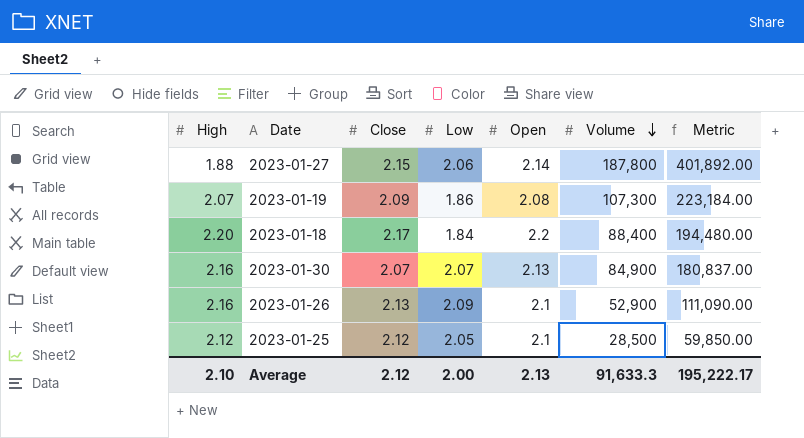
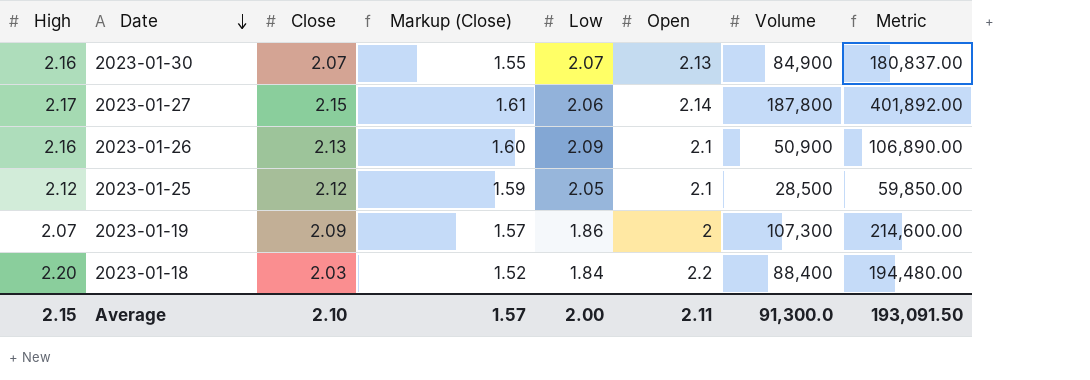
row order: Volume descending -> Date descending
column Markup (Close) | formula: none -> [Close] * 0.75
2023-01-27 | High: 1.88 -> 2.17
2023-01-26 | Volume: 52,900 -> 50,900
2023-01-26 | Metric: 111,090.00 -> 106,890.00
2023-01-19 | Open: 2.08 -> 2
2023-01-19 | Metric: 223,184.00 -> 214,600.00
2023-01-18 | Close: 2.17 -> 2.03
Average | High: 2.10 -> 2.15
Average | Close: 2.12 -> 2.10
Average | Open: 2.13 -> 2.11
Average | Volume: 91,633.3 -> 91,300.0
Average | Metric: 195,222.17 -> 193,091.50

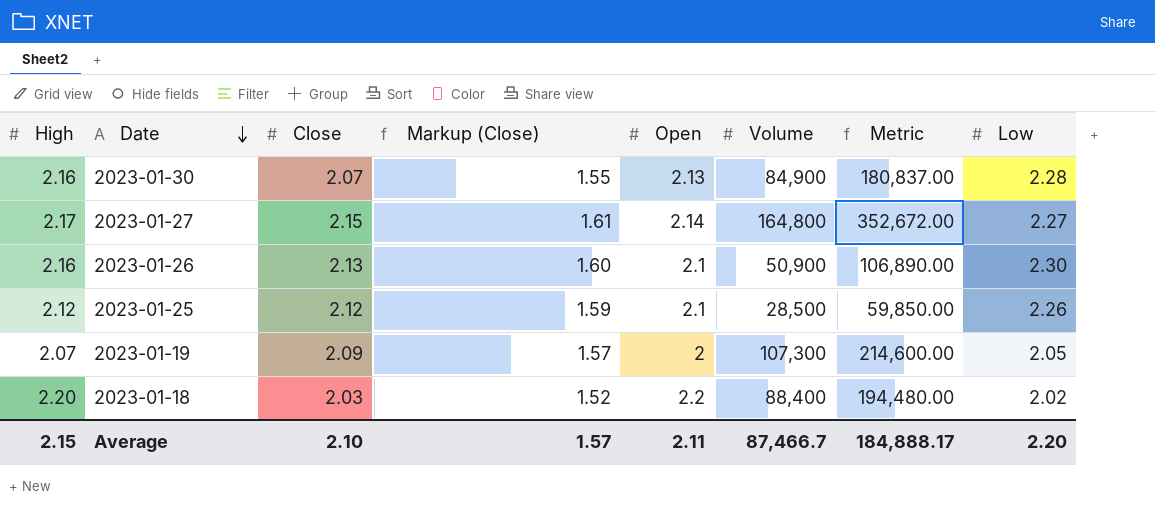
column Low | position: 5 -> 8
2023-01-30 | Low: 2.07 -> 2.28
2023-01-27 | Volume: 187,800 -> 164,800
2023-01-27 | Metric: 401,892.00 -> 352,672.00
2023-01-27 | Low: 2.06 -> 2.27
2023-01-26 | Low: 2.09 -> 2.30
2023-01-25 | Low: 2.05 -> 2.26
2023-01-19 | Low: 1.86 -> 2.05
2023-01-18 | Low: 1.84 -> 2.02
Average | Volume: 91,300.0 -> 87,466.7
Average | Metric: 193,091.50 -> 184,888.17
Average | Low: 2.00 -> 2.20

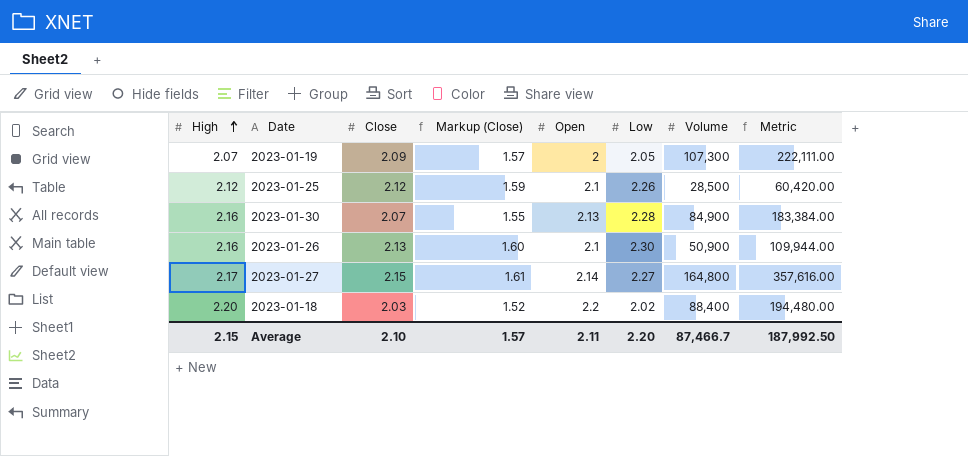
row order: Date descending -> High ascending
column Low | position: 8 -> 6
column Metric | formula: [Open] * [Volume] -> [High] * [Volume]
Average | Metric: 184,888.17 -> 187,992.50

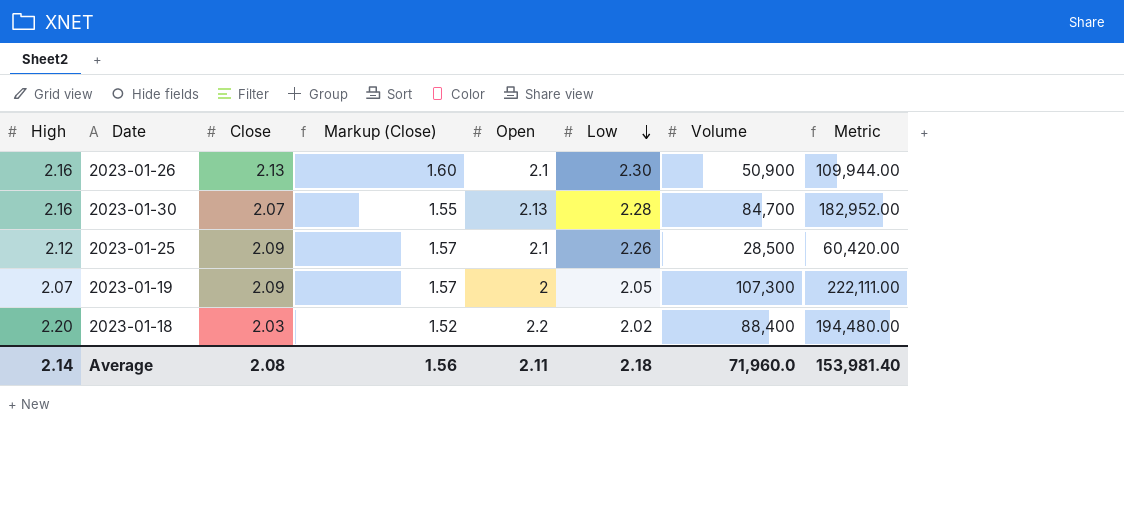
row order: High ascending -> Low descending
row 2023-01-27: 2.17 | 2.15 | 1.61 | 2.14 | 2.27 | 164,800 | 357,616.00 -> none
2023-01-30 | Volume: 84,900 -> 84,700
2023-01-30 | Metric: 183,384.00 -> 182,952.00
2023-01-25 | Close: 2.12 -> 2.09
2023-01-25 | Markup (Close): 1.59 -> 1.57
Average | High: 2.15 -> 2.14
Average | Close: 2.10 -> 2.08
Average | Markup (Close): 1.57 -> 1.56
Average | Low: 2.20 -> 2.18
Average | Volume: 87,466.7 -> 71,960.0
Average | Metric: 187,992.50 -> 153,981.40

